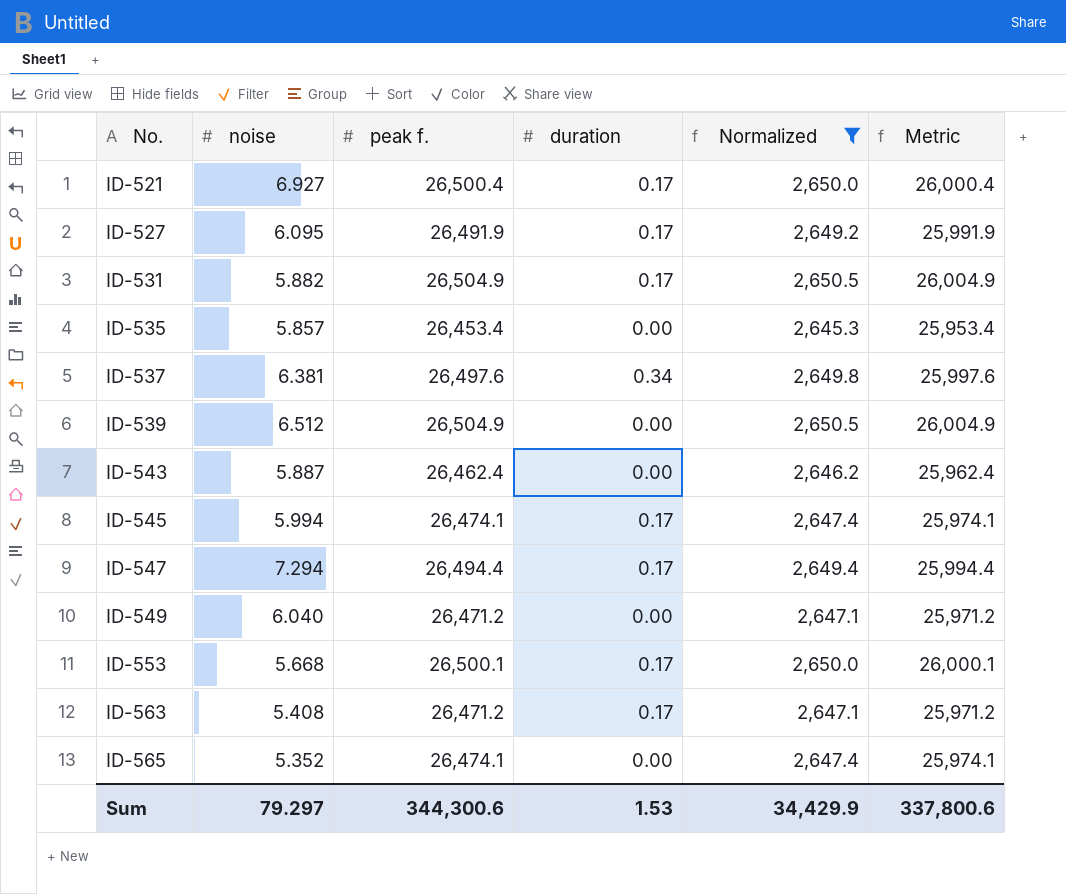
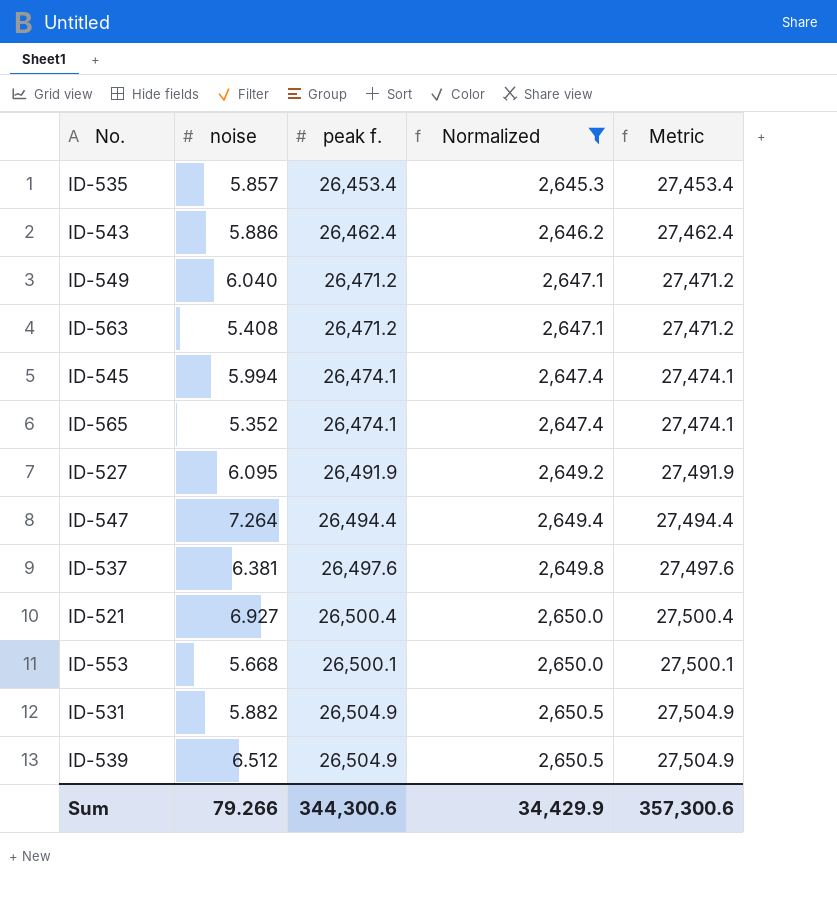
row order: No. ascending -> Normalized ascending
column duration | position: 4 -> none
column Metric | formula: [peak f.] - 500 -> [peak f.] + 1000
ID-543 | noise: 5.887 -> 5.886
ID-547 | noise: 7.294 -> 7.264
Sum | noise: 79.297 -> 79.266
Sum | Metric: 337,800.6 -> 357,300.6

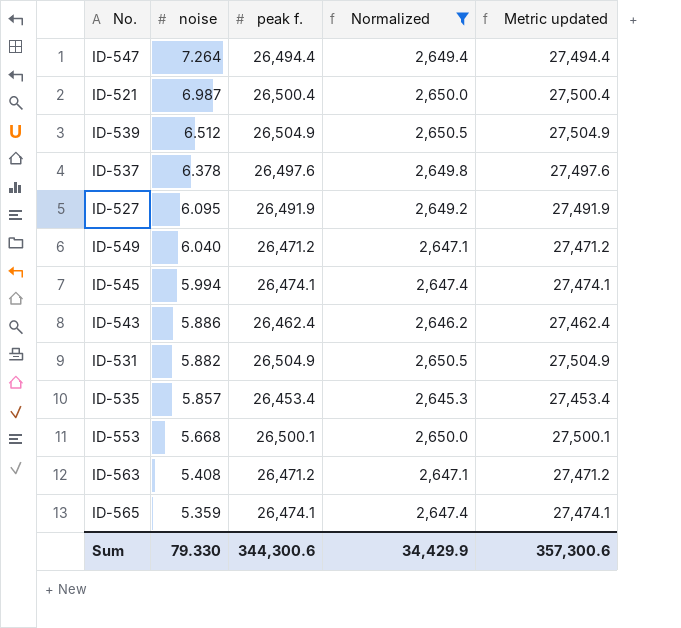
row order: Normalized ascending -> noise descending
column name: Metric -> Metric updated
ID-521 | noise: 6.927 -> 6.987
ID-537 | noise: 6.381 -> 6.378
ID-565 | noise: 5.352 -> 5.359
Sum | noise: 79.266 -> 79.330

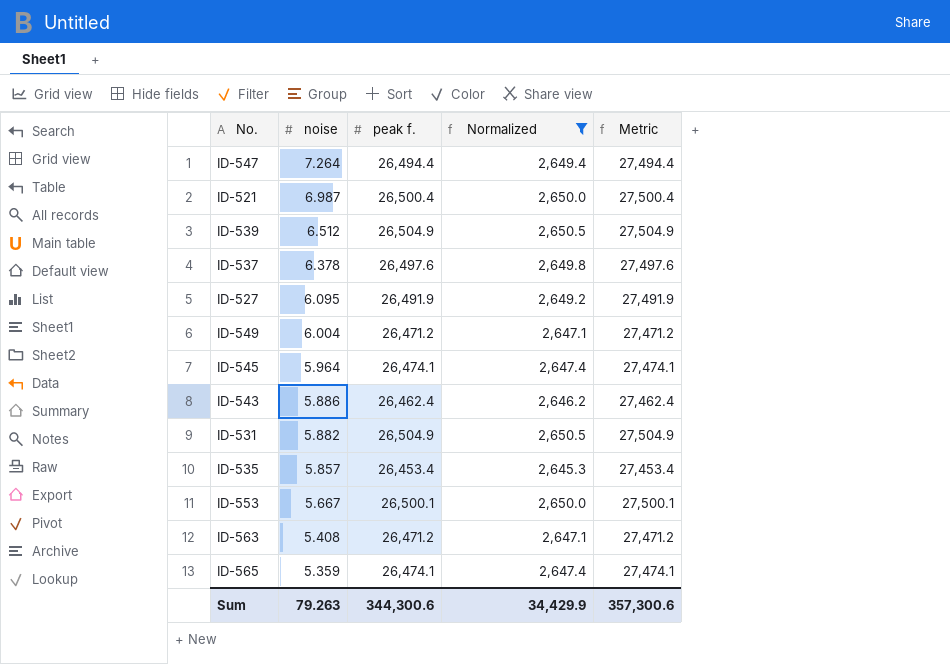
column name: Metric updated -> Metric
ID-549 | noise: 6.040 -> 6.004
ID-545 | noise: 5.994 -> 5.964
ID-553 | noise: 5.668 -> 5.667
Sum | noise: 79.330 -> 79.263

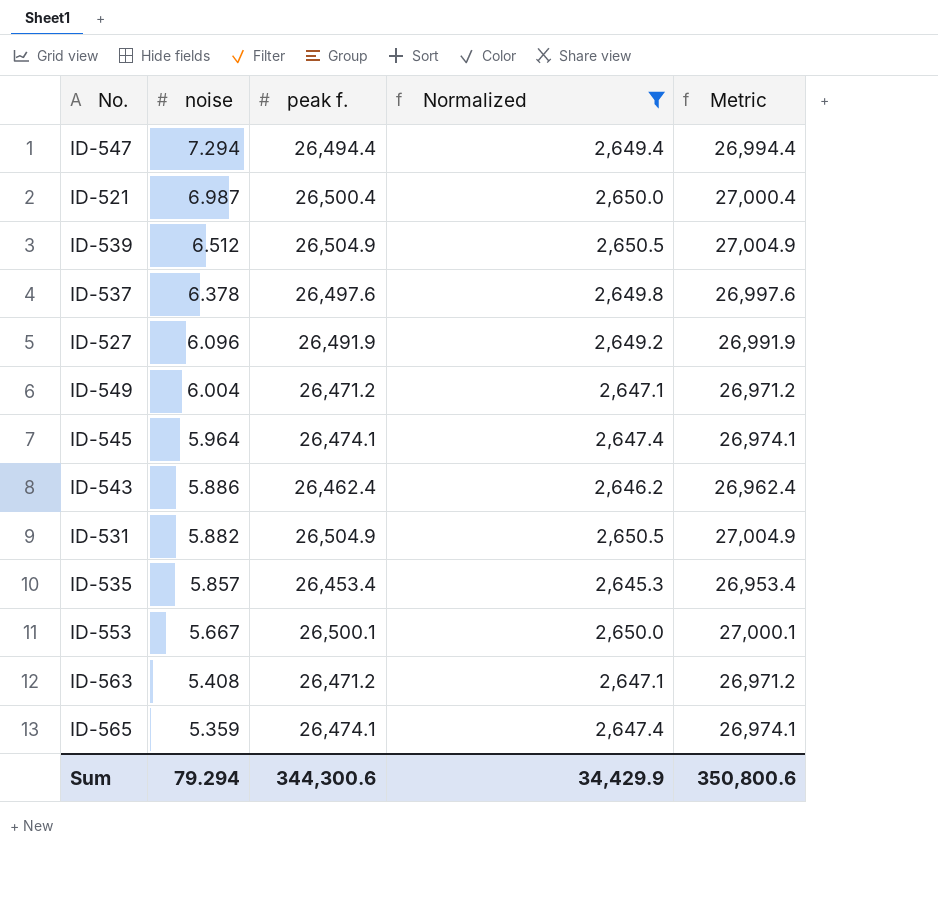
column Metric | formula: [peak f.] + 1000 -> [peak f.] + 500
ID-547 | noise: 7.264 -> 7.294
ID-527 | noise: 6.095 -> 6.096
Sum | noise: 79.263 -> 79.294
Sum | Metric: 357,300.6 -> 350,800.6

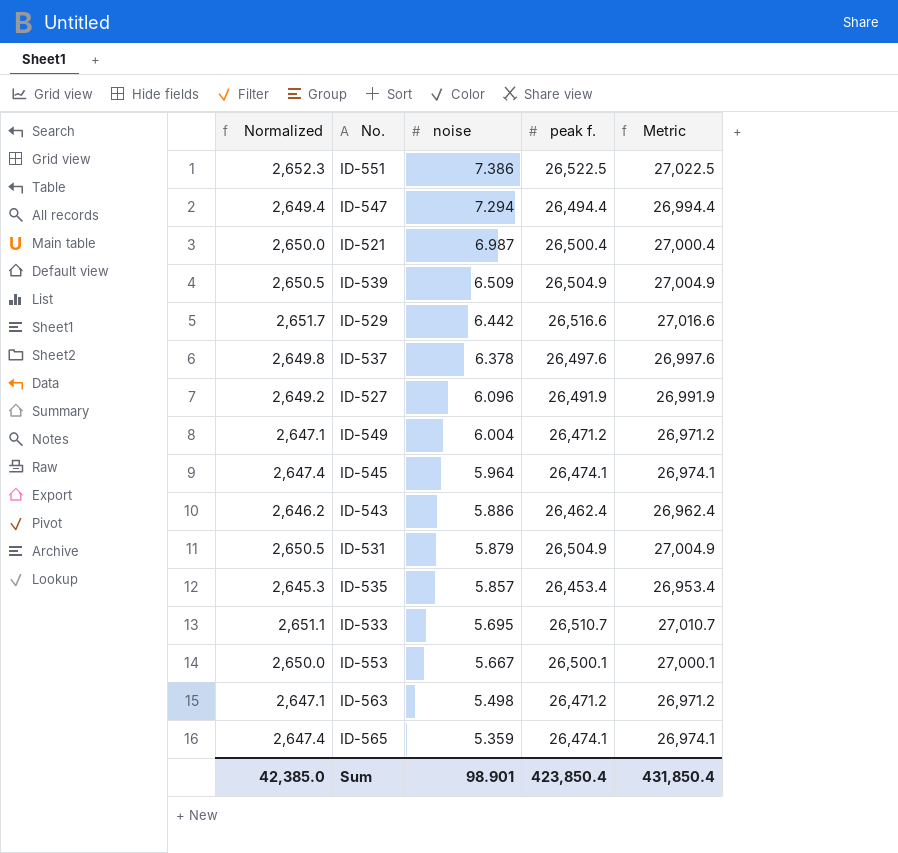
filter: Normalized <= 2,650.5 -> none
column Normalized | position: 4 -> 1
ID-539 | noise: 6.512 -> 6.509
ID-531 | noise: 5.882 -> 5.879
ID-563 | noise: 5.408 -> 5.498
Sum | Normalized: 34,429.9 -> 42,385.0
Sum | noise: 79.294 -> 98.901
Sum | peak f.: 344,300.6 -> 423,850.4
Sum | Metric: 350,800.6 -> 431,850.4

